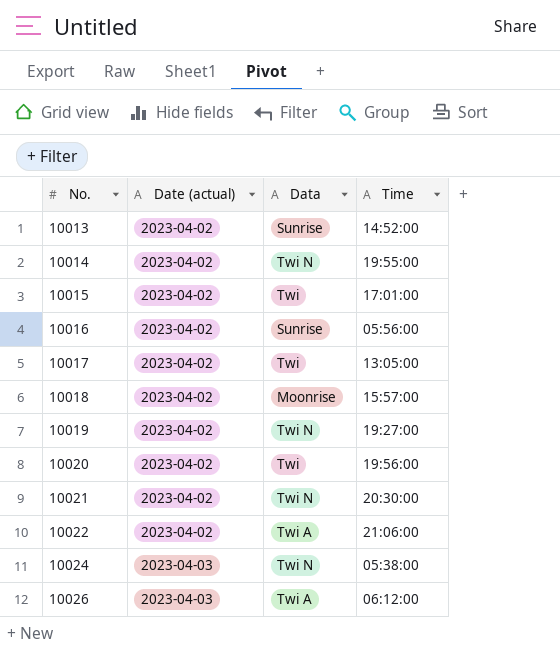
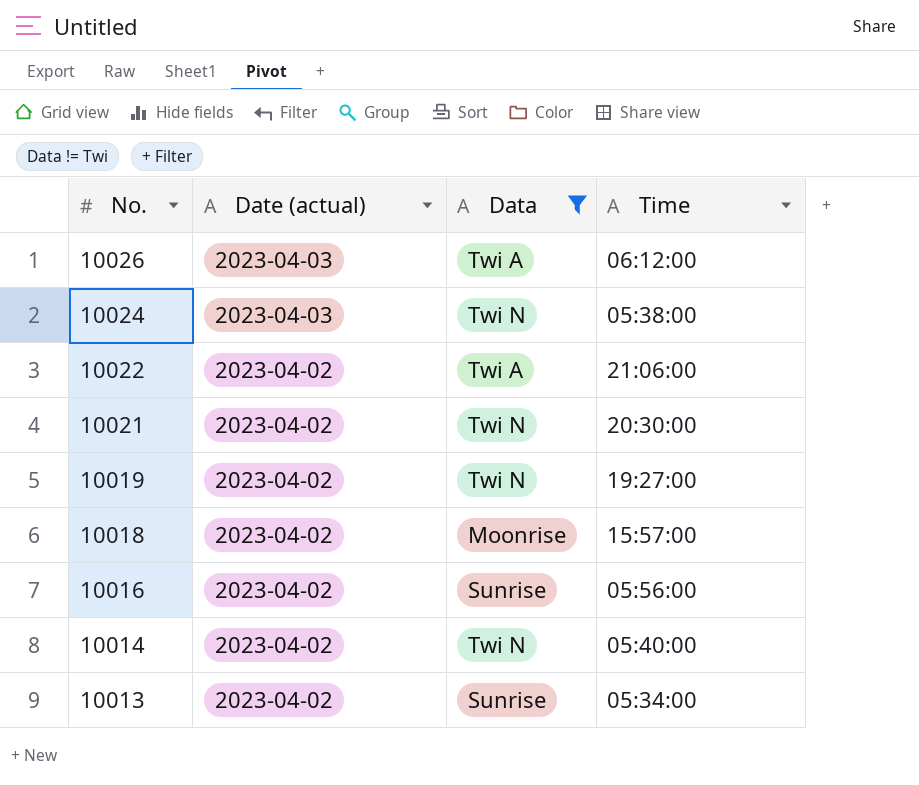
filter: none -> Data != Twi
row order: No. ascending -> No. descending
10014 | Time: 19:55:00 -> 05:40:00
10013 | Time: 14:52:00 -> 05:34:00

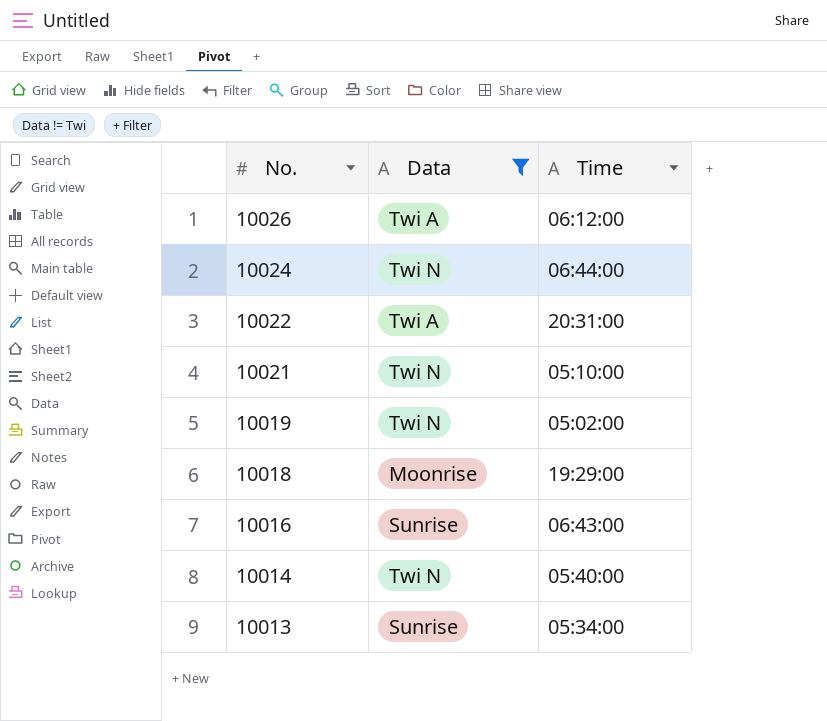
column Date (actual) | position: 2 -> none
10024 | Time: 05:38:00 -> 06:44:00
10022 | Time: 21:06:00 -> 20:31:00
10021 | Time: 20:30:00 -> 05:10:00
10019 | Time: 19:27:00 -> 05:02:00
10018 | Time: 15:57:00 -> 19:29:00
10016 | Time: 05:56:00 -> 06:43:00

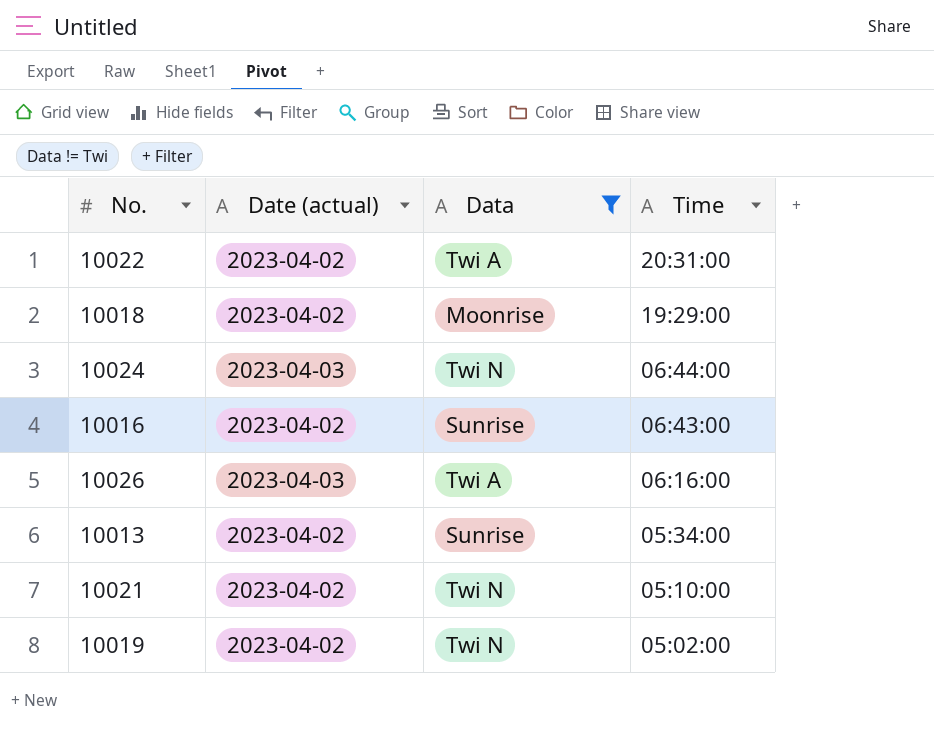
row order: No. descending -> Time descending
column Date (actual) | position: none -> 2
row 10014: Twi N | 05:40:00 -> none
10026 | Time: 06:12:00 -> 06:16:00

